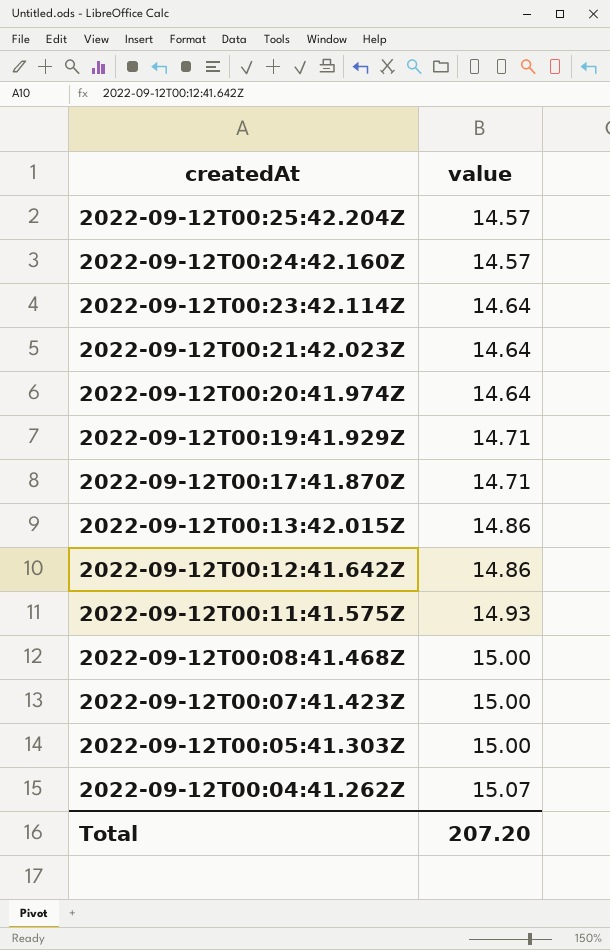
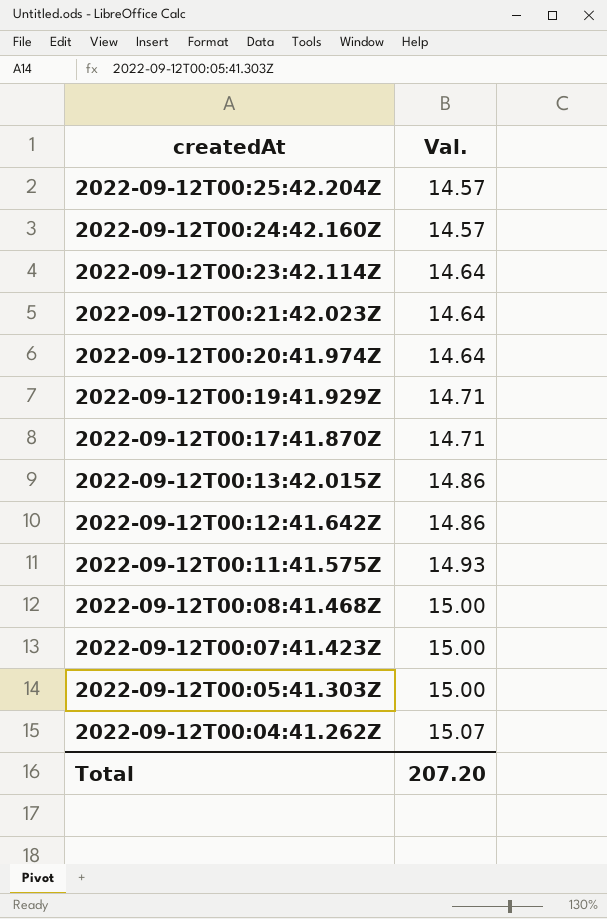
column name: value -> Val.

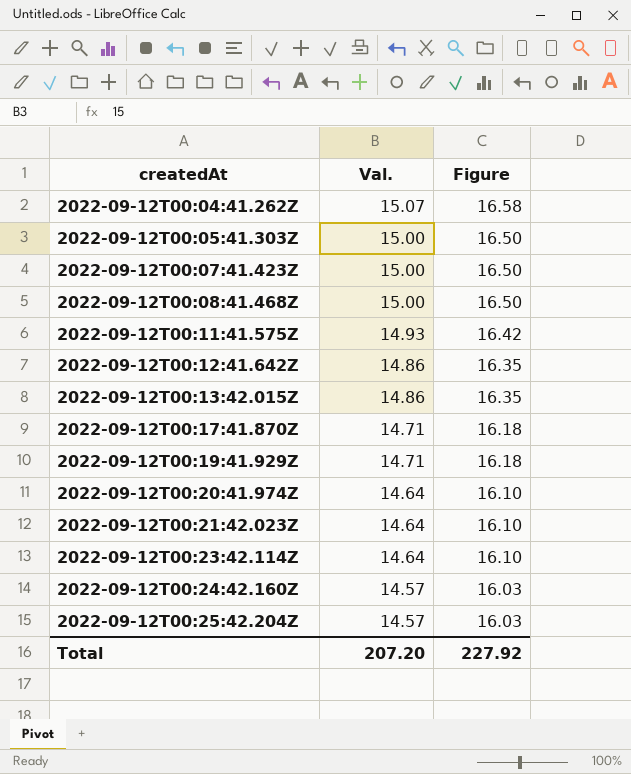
row order: createdAt descending -> createdAt ascending
column Figure | formula: none -> [Val.] * 1.1

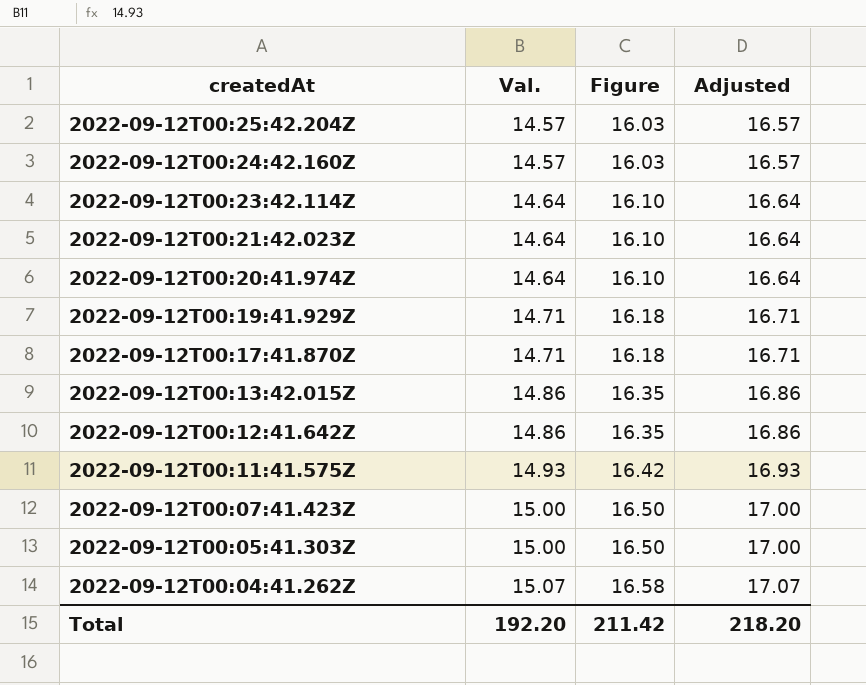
row order: createdAt ascending -> createdAt descending
column Adjusted | formula: none -> [Val.] + 2
row 2022-09-12T00:08:41.468Z: 15.00 | 16.50 -> none
Total | Val.: 207.20 -> 192.20
Total | Figure: 227.92 -> 211.42

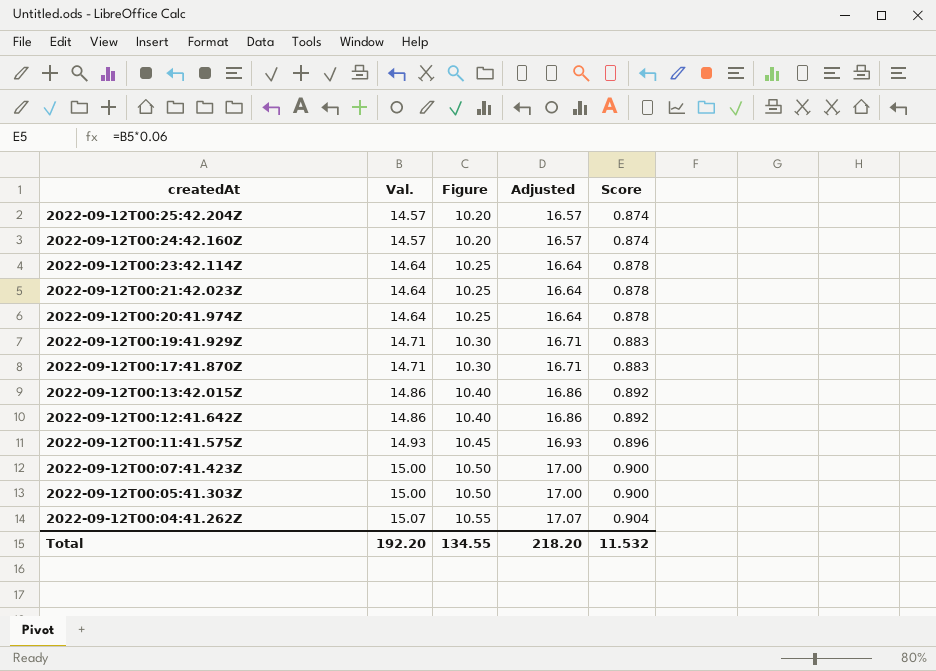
column Figure | formula: [Val.] * 1.1 -> [Val.] * 0.7
column Score | formula: none -> [Val.] * 0.06
Total | Figure: 211.42 -> 134.55

